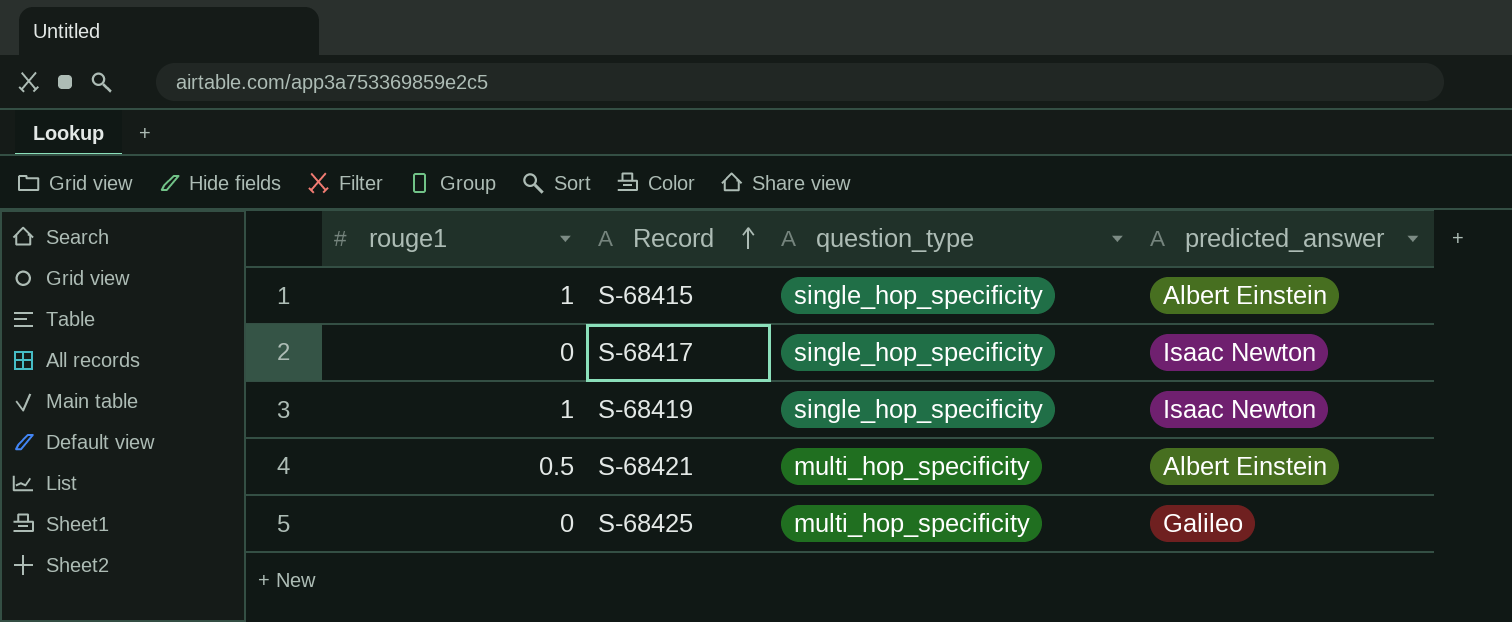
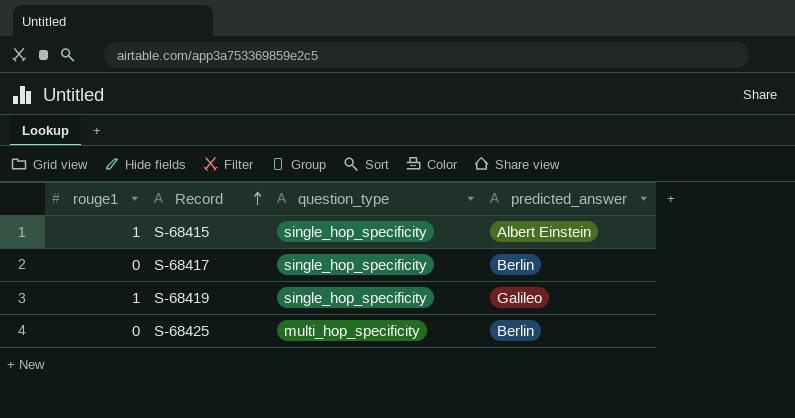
row S-68421: 0.5 | multi_hop_specificity | Albert Einstein -> none
S-68417 | predicted_answer: Isaac Newton -> Berlin
S-68419 | predicted_answer: Isaac Newton -> Galileo
S-68425 | predicted_answer: Galileo -> Berlin

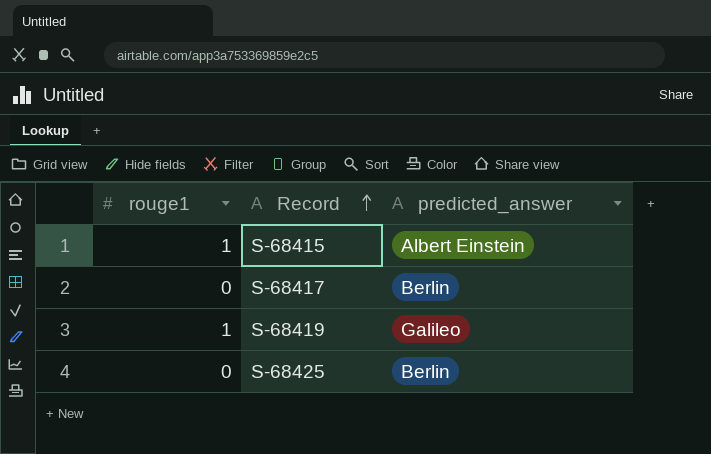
column question_type | position: 3 -> none

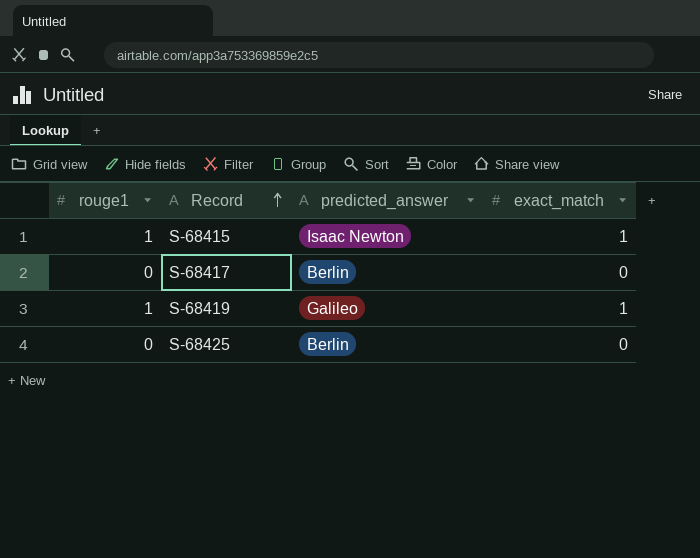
column exact_match | position: none -> 4
S-68415 | predicted_answer: Albert Einstein -> Isaac Newton

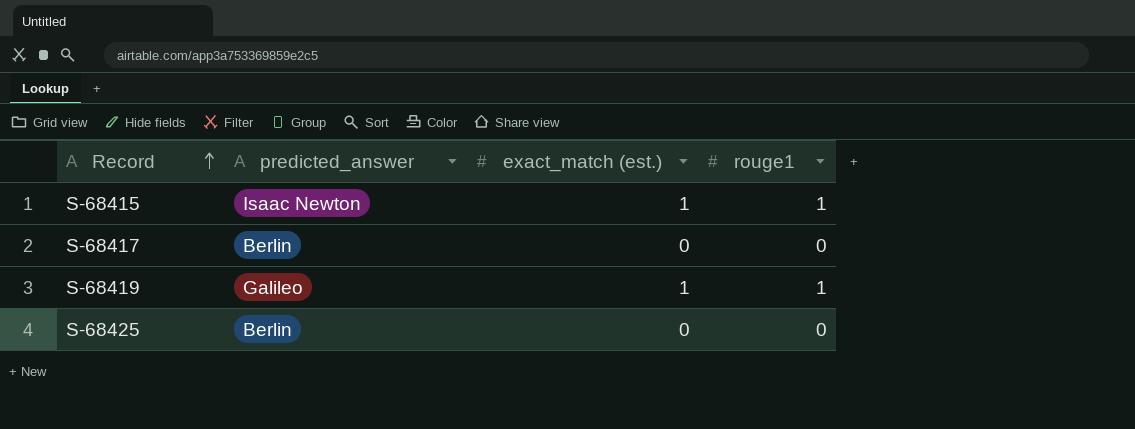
column name: exact_match -> exact_match (est.)
column rouge1 | position: 1 -> 4

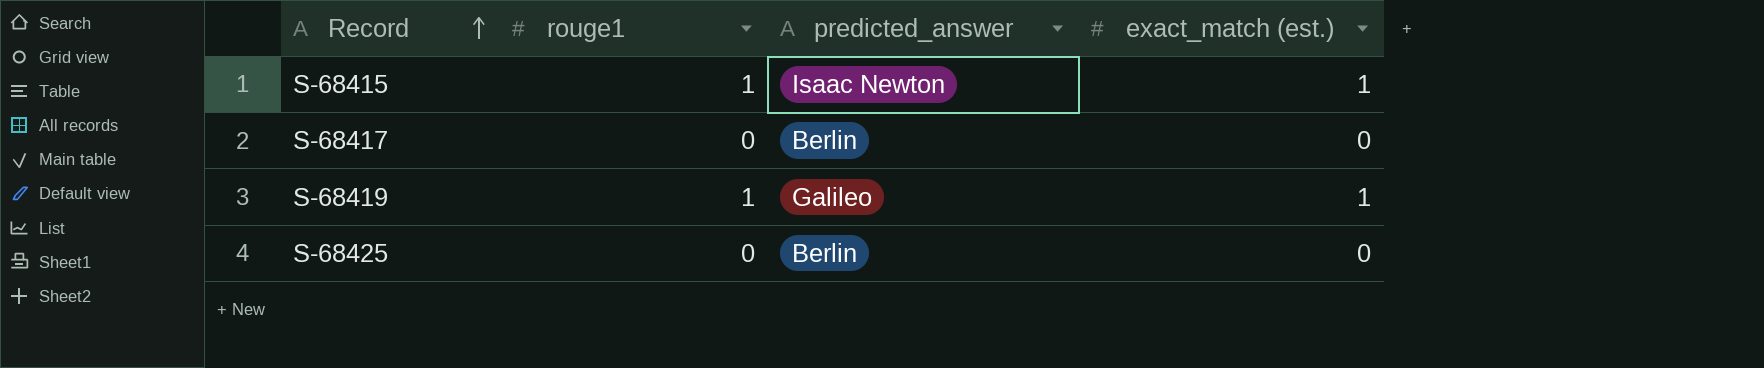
column rouge1 | position: 4 -> 2

